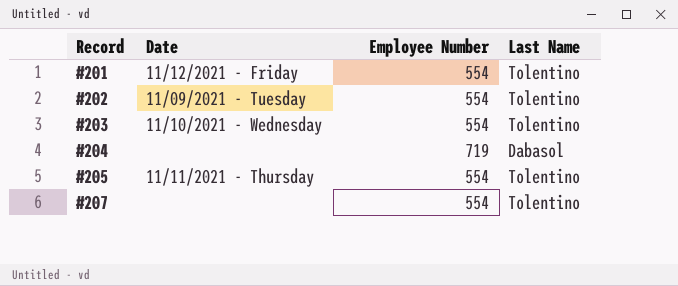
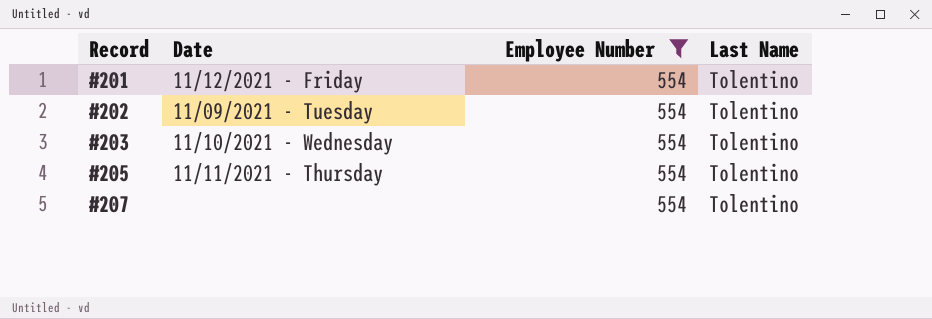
filter: none -> Employee Number = 554

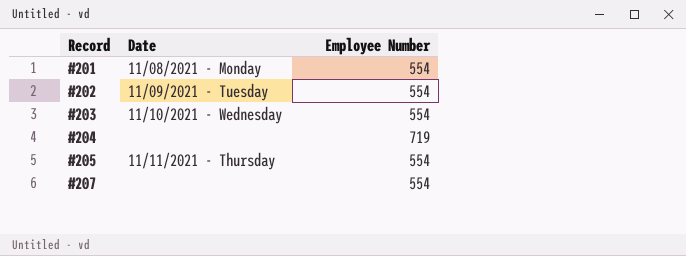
filter: Employee Number = 554 -> none
column Last Name | position: 4 -> none
#201 | Date: 11/12/2021 - Friday -> 11/08/2021 - Monday

